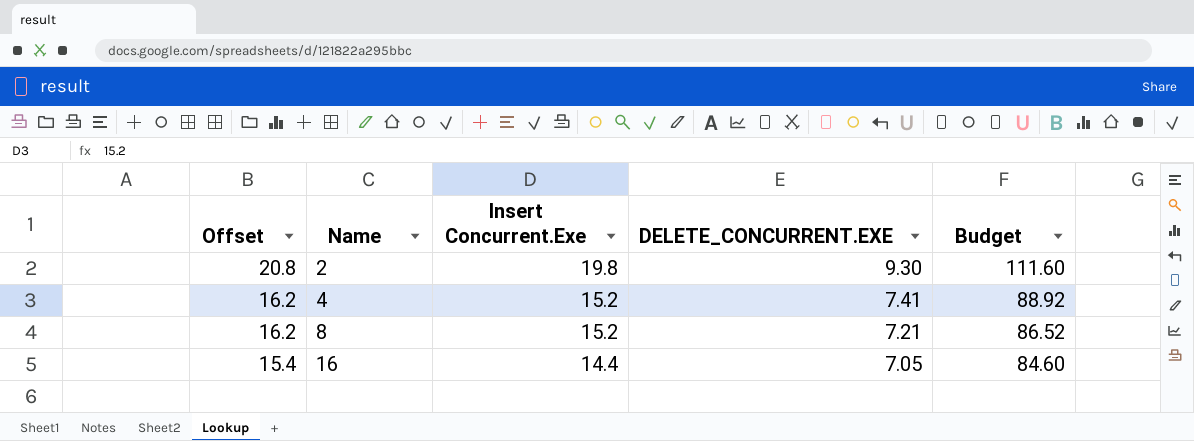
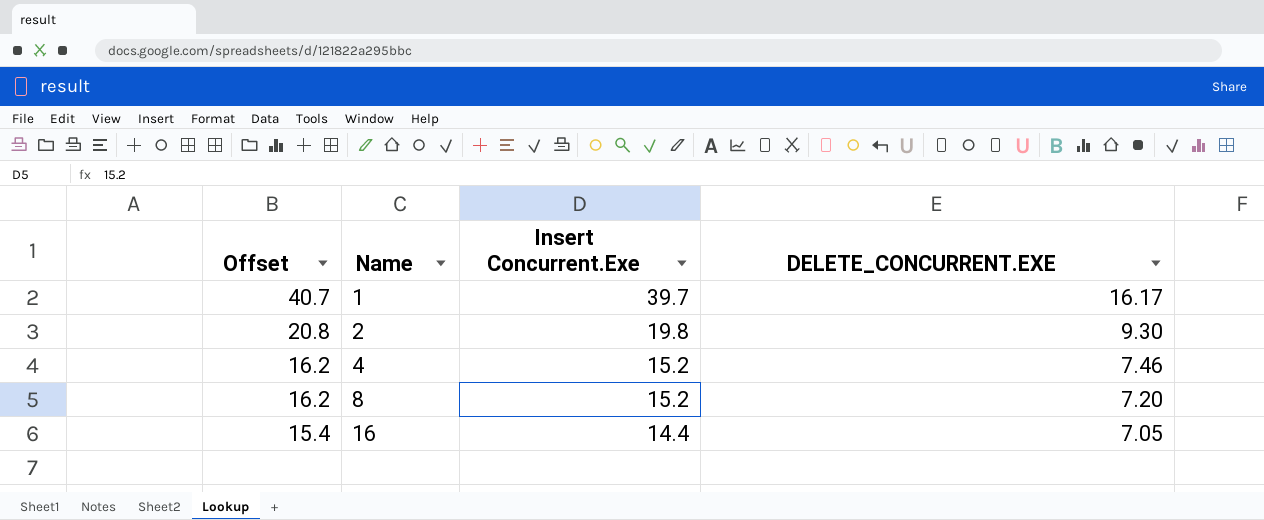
column Budget | formula: [DELETE_CONCURRENT.EXE] * 12 -> none
row 1: none -> 40.7 | 39.7 | 16.17
4 | DELETE_CONCURRENT.EXE: 7.41 -> 7.46
8 | DELETE_CONCURRENT.EXE: 7.21 -> 7.20

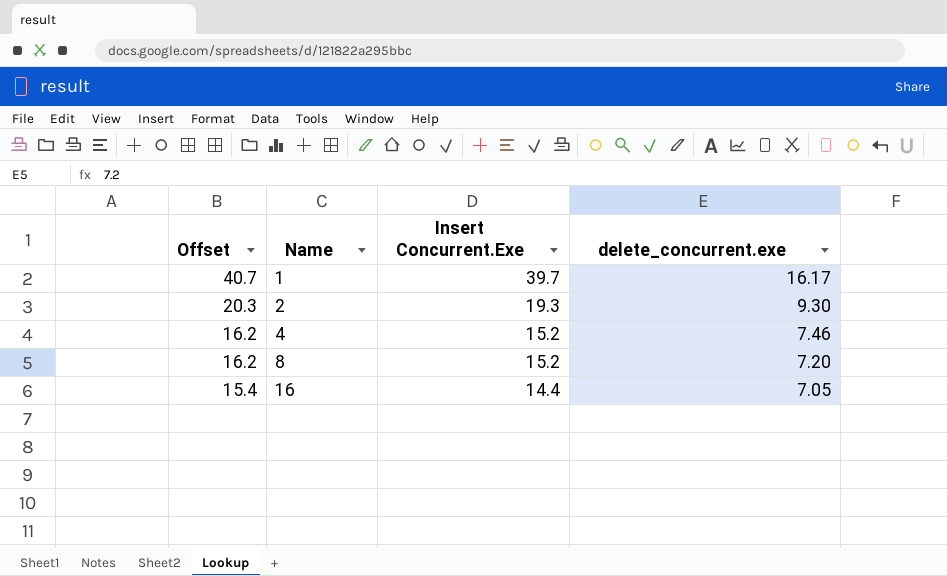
column name: DELETE_CONCURRENT.EXE -> delete_concurrent.exe
2 | Offset: 20.8 -> 20.3
2 | Insert Concurrent.Exe: 19.8 -> 19.3

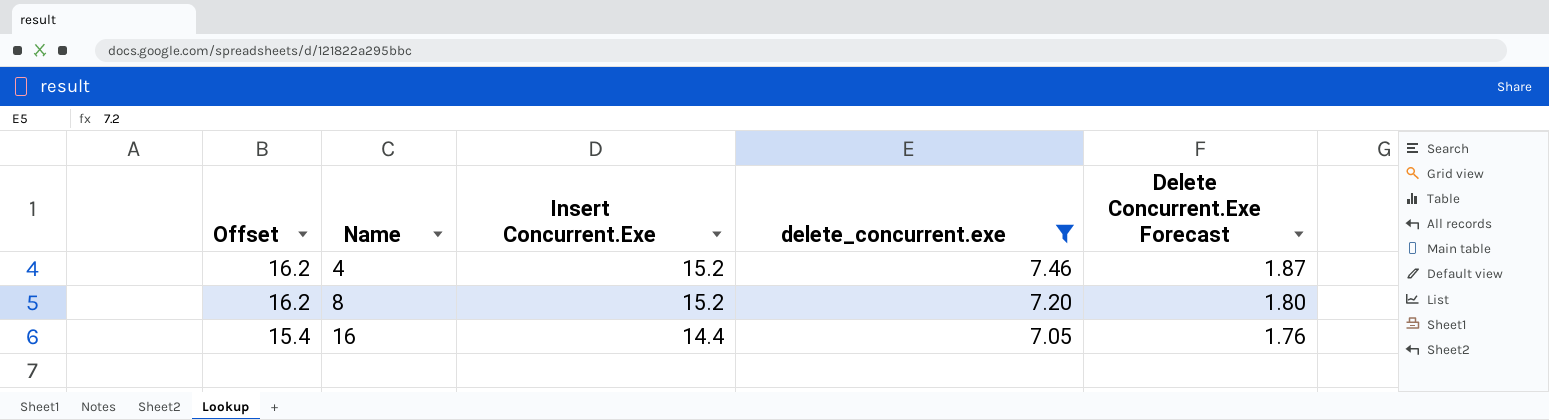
filter: none -> delete_concurrent.exe <= 7.46
column Delete Concurrent.Exe Forecast | formula: none -> [delete_concurrent.exe] * 0.25

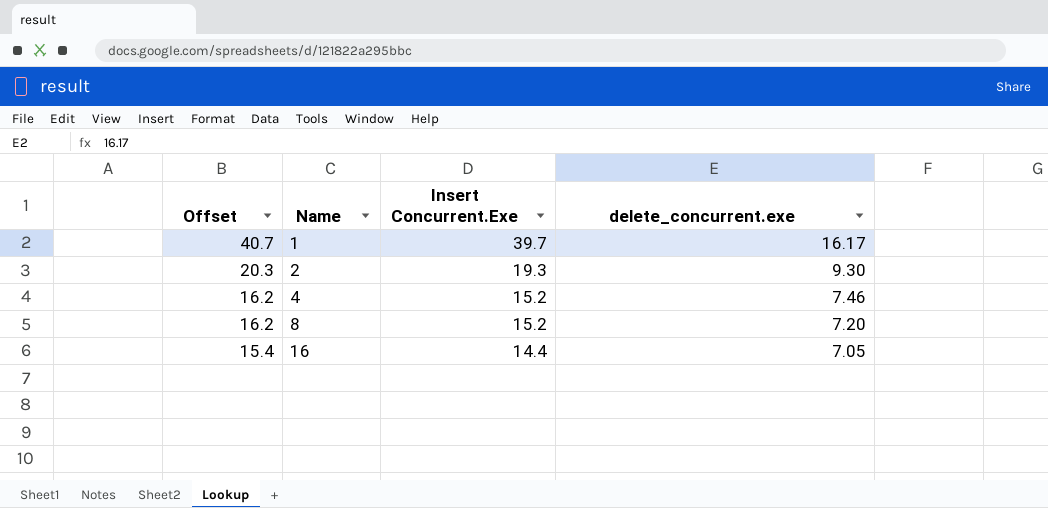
filter: delete_concurrent.exe <= 7.46 -> none
column Delete Concurrent.Exe Forecast | formula: [delete_concurrent.exe] * 0.25 -> none

